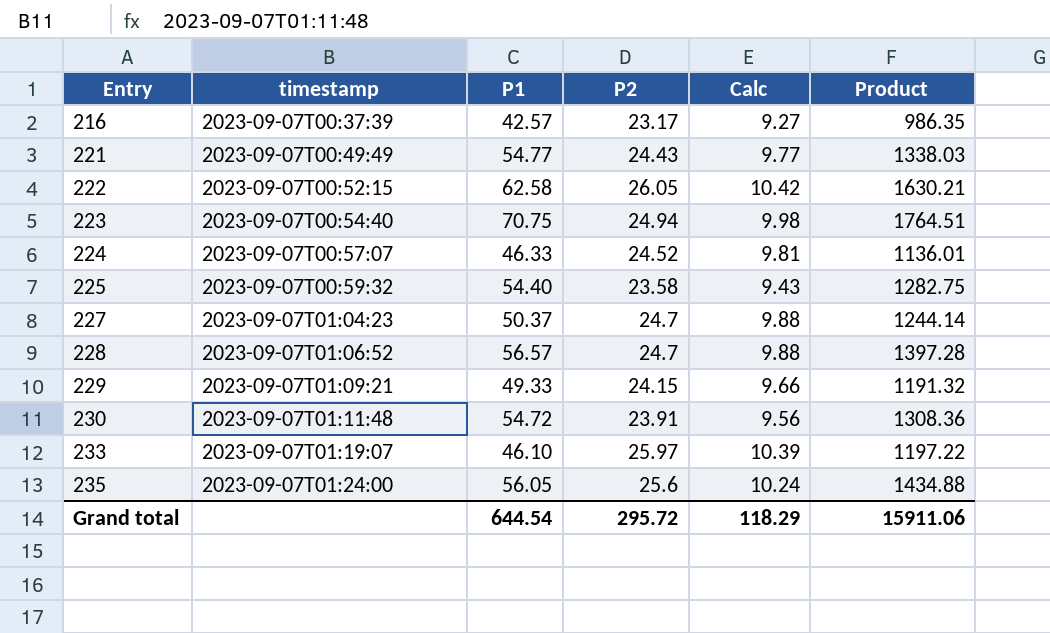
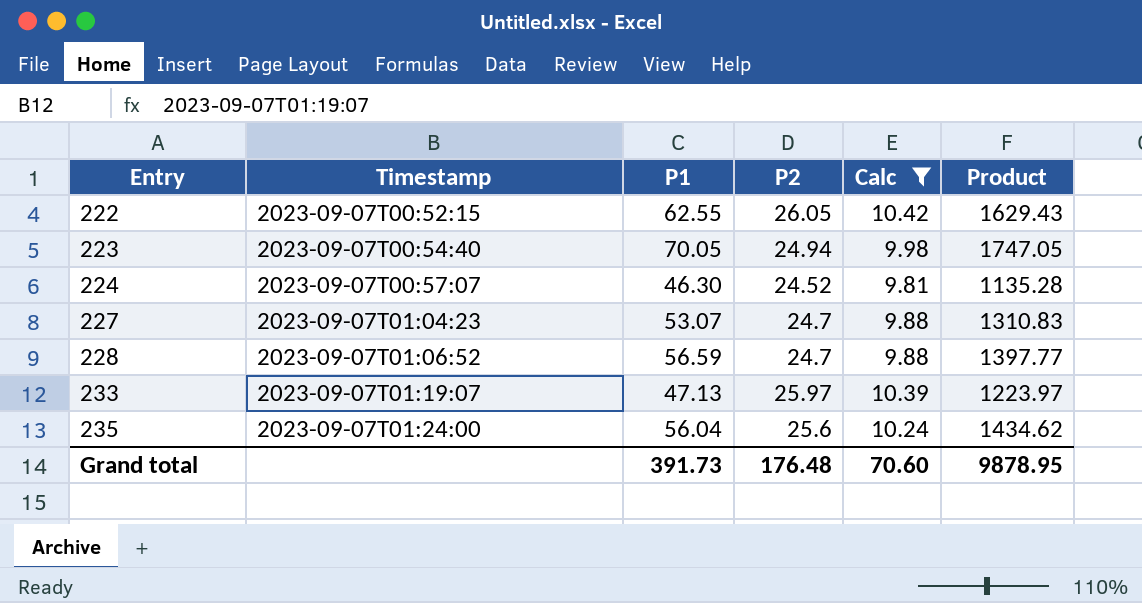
filter: none -> Calc >= 9.81
column name: timestamp -> Timestamp
222 | P1: 62.58 -> 62.55
222 | Product: 1630.21 -> 1629.43
223 | P1: 70.75 -> 70.05
223 | Product: 1764.51 -> 1747.05
224 | P1: 46.33 -> 46.30
224 | Product: 1136.01 -> 1135.28
227 | P1: 50.37 -> 53.07
227 | Product: 1244.14 -> 1310.83
228 | P1: 56.57 -> 56.59
228 | Product: 1397.28 -> 1397.77
233 | P1: 46.10 -> 47.13
233 | Product: 1197.22 -> 1223.97
235 | P1: 56.05 -> 56.04
235 | Product: 1434.88 -> 1434.62
Grand total | P1: 644.54 -> 391.73
Grand total | P2: 295.72 -> 176.48
Grand total | Calc: 118.29 -> 70.60
Grand total | Product: 15911.06 -> 9878.95

